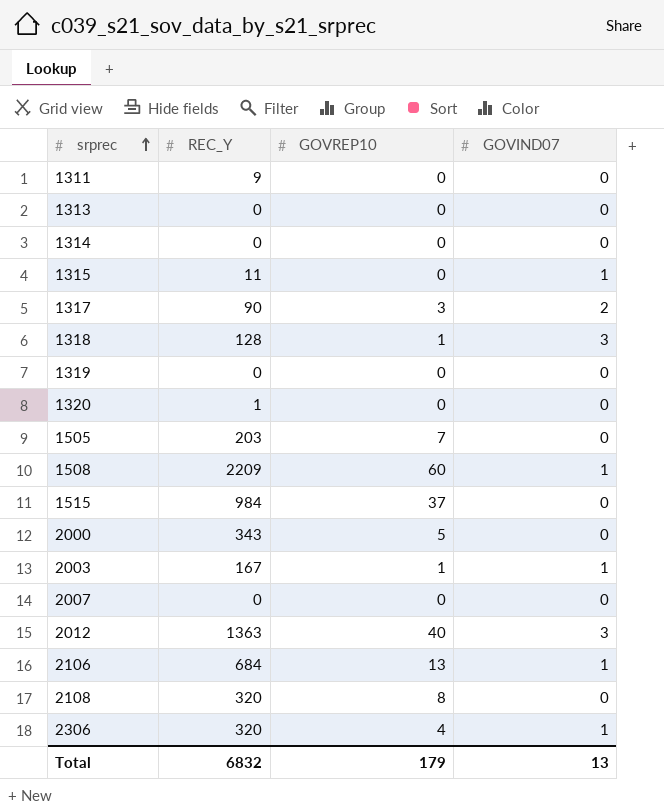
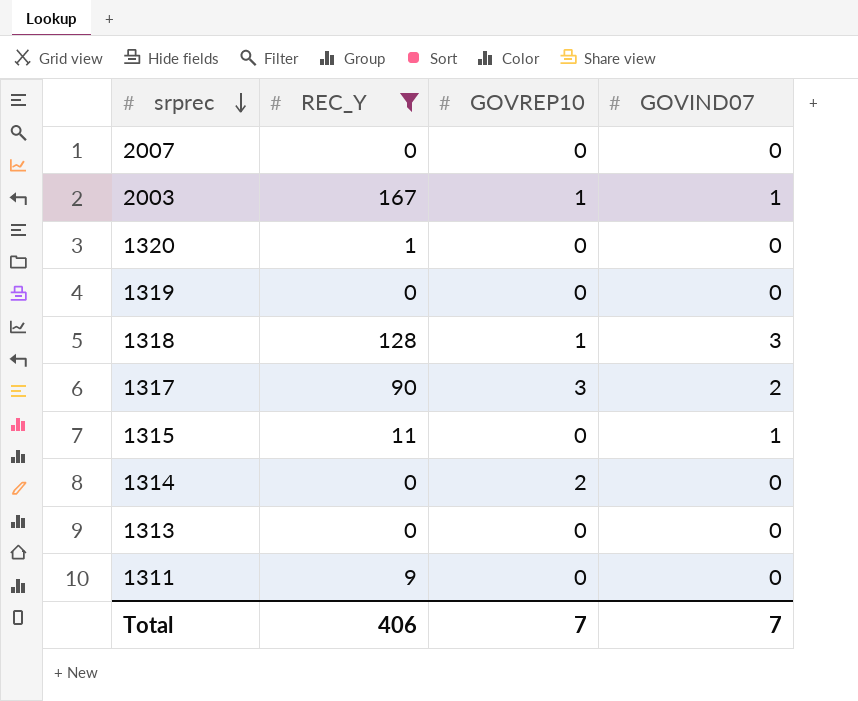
filter: none -> REC_Y <= 167
row order: srprec ascending -> srprec descending
1314 | GOVREP10: 0 -> 2
Total | REC_Y: 6832 -> 406
Total | GOVREP10: 179 -> 7
Total | GOVIND07: 13 -> 7

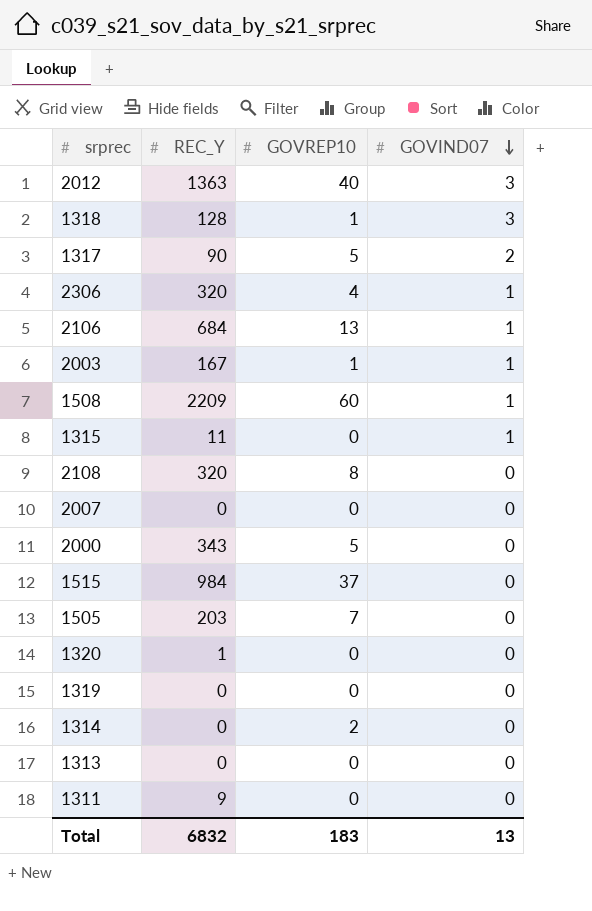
filter: REC_Y <= 167 -> none
row order: srprec descending -> GOVIND07 descending
1317 | GOVREP10: 3 -> 5
Total | REC_Y: 406 -> 6832
Total | GOVREP10: 7 -> 183
Total | GOVIND07: 7 -> 13

